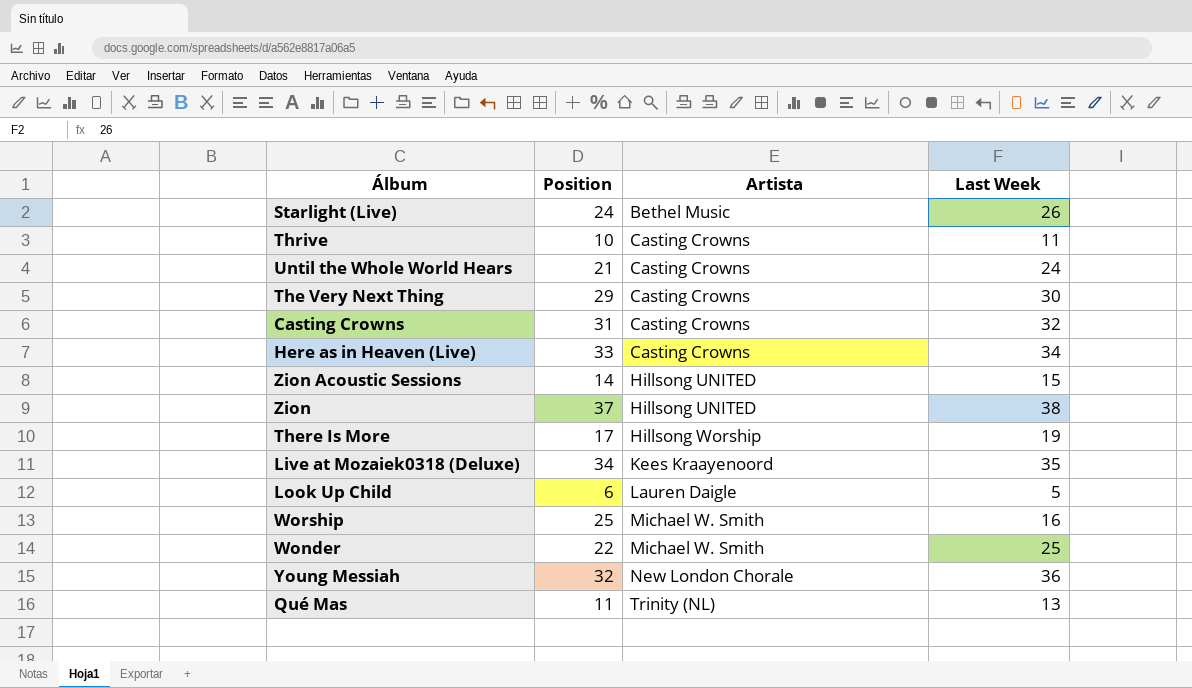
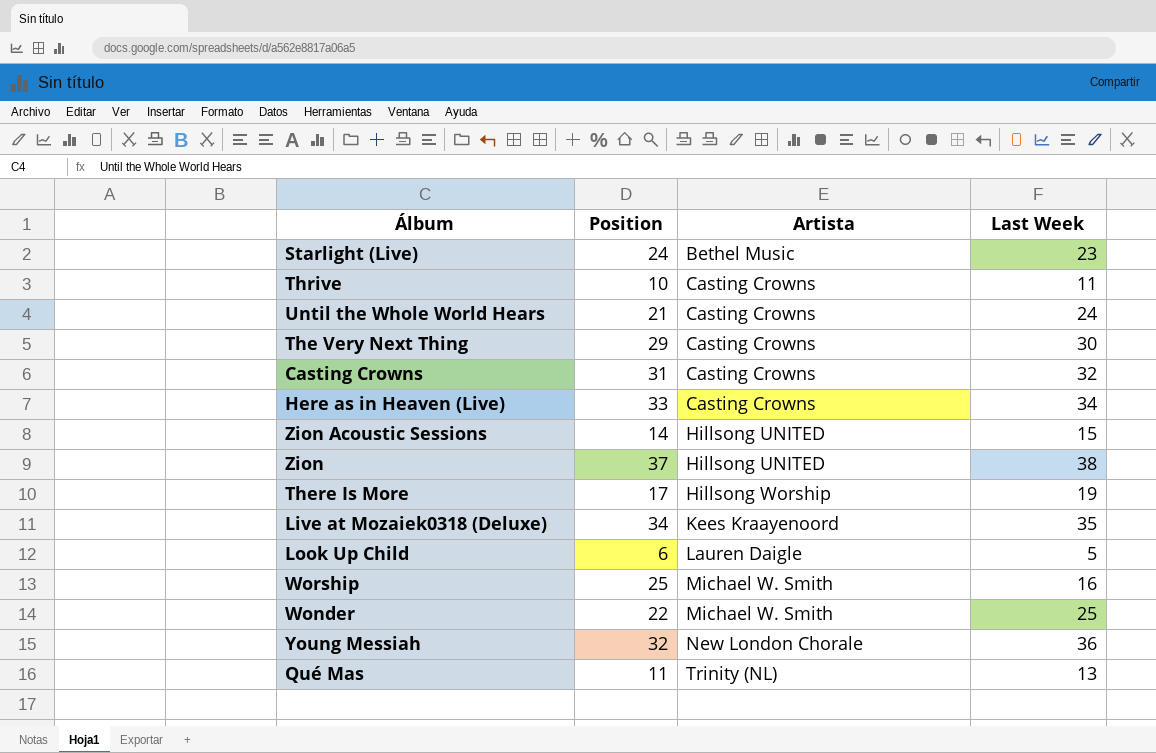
Starlight (Live) | Last Week: 26 -> 23

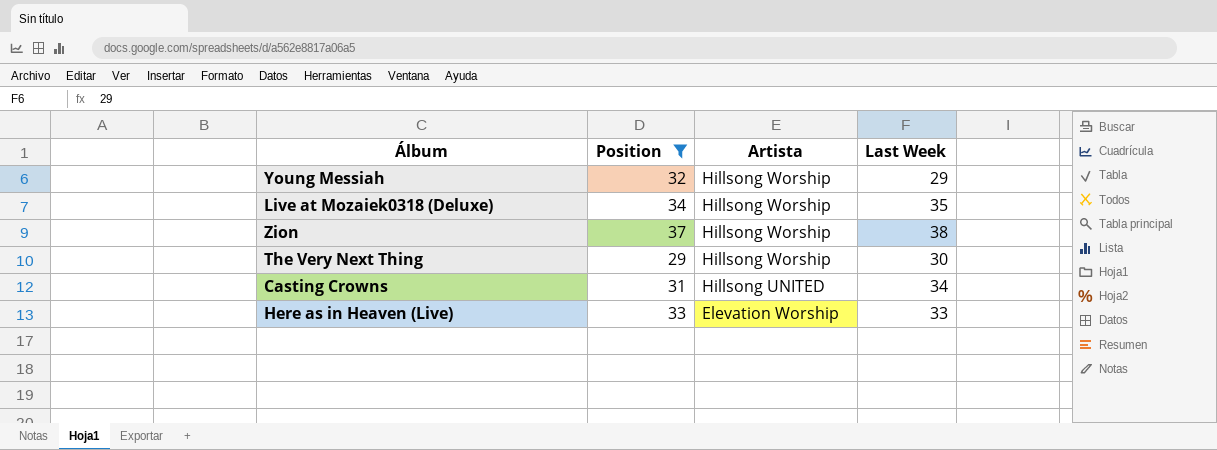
filter: none -> Position >= 29
row order: Artista ascending -> Artista descending
Young Messiah | Artista: New London Chorale -> Hillsong Worship
Young Messiah | Last Week: 36 -> 29
Live at Mozaiek0318 (Deluxe) | Artista: Kees Kraayenoord -> Hillsong Worship
Zion | Artista: Hillsong UNITED -> Hillsong Worship
The Very Next Thing | Artista: Casting Crowns -> Hillsong Worship
Casting Crowns | Artista: Casting Crowns -> Hillsong UNITED
Casting Crowns | Last Week: 32 -> 34
Here as in Heaven (Live) | Artista: Casting Crowns -> Elevation Worship
Here as in Heaven (Live) | Last Week: 34 -> 33

